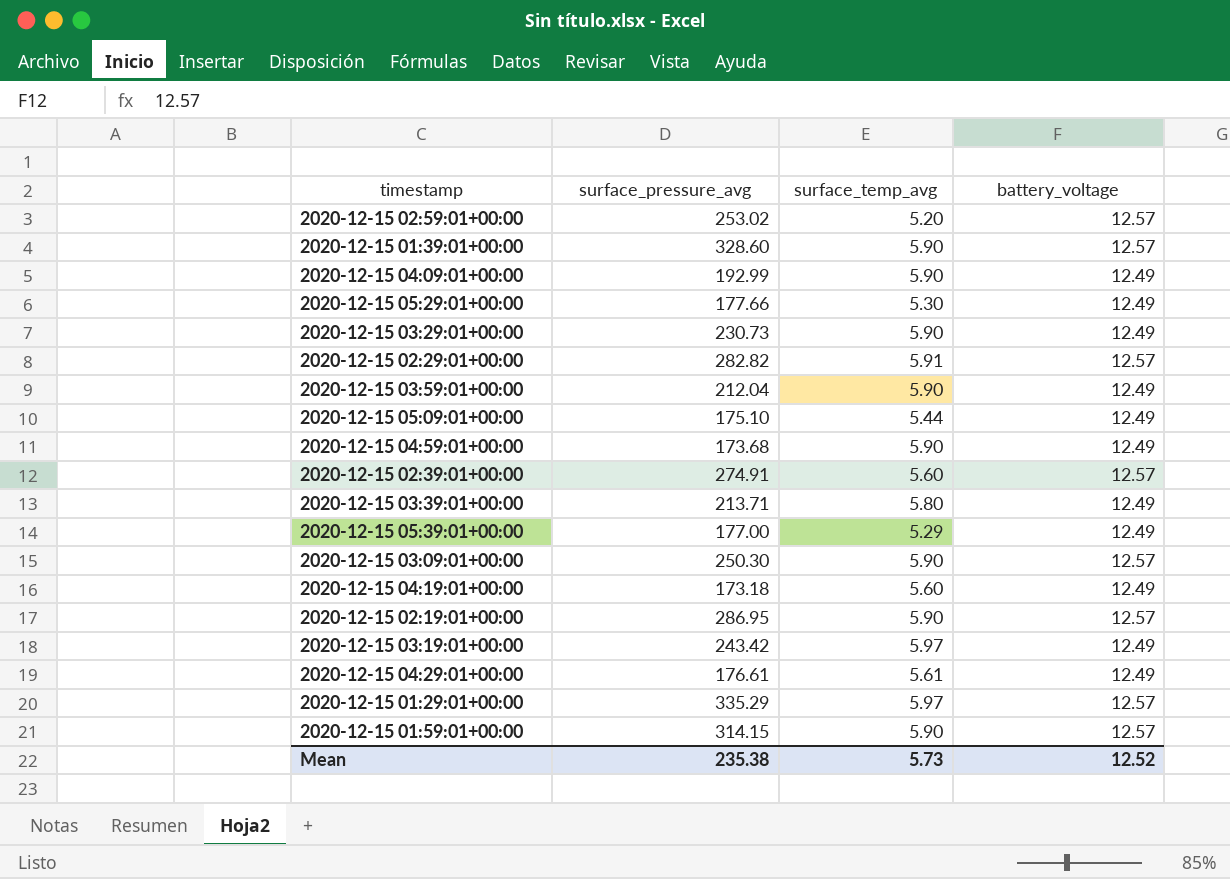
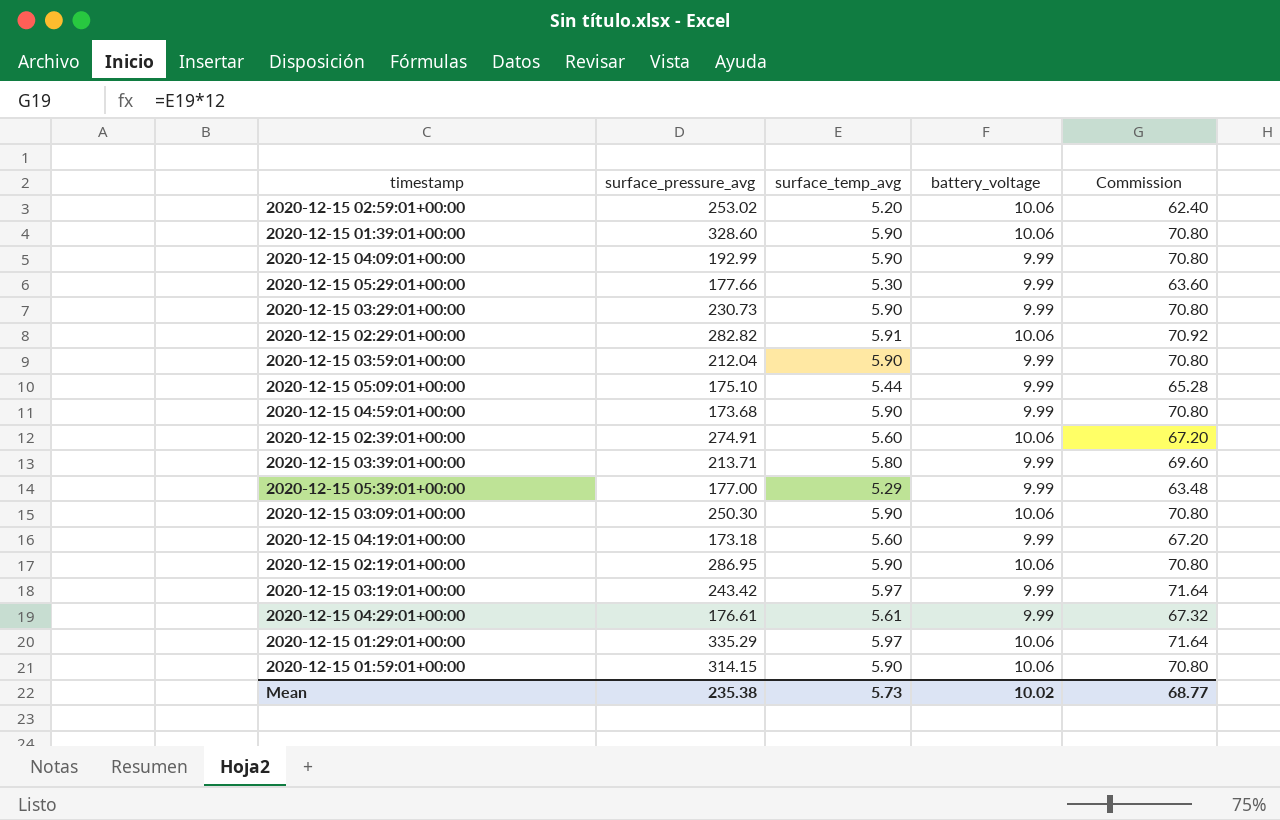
column Commission | formula: none -> [surface_temp_avg] * 12
2020-12-15 02:59:01+00:00 | battery_voltage: 12.57 -> 10.06
2020-12-15 01:39:01+00:00 | battery_voltage: 12.57 -> 10.06
2020-12-15 04:09:01+00:00 | battery_voltage: 12.49 -> 9.99
2020-12-15 05:29:01+00:00 | battery_voltage: 12.49 -> 9.99
2020-12-15 03:29:01+00:00 | battery_voltage: 12.49 -> 9.99
2020-12-15 02:29:01+00:00 | battery_voltage: 12.57 -> 10.06
2020-12-15 03:59:01+00:00 | battery_voltage: 12.49 -> 9.99
2020-12-15 05:09:01+00:00 | battery_voltage: 12.49 -> 9.99
2020-12-15 04:59:01+00:00 | battery_voltage: 12.49 -> 9.99
2020-12-15 02:39:01+00:00 | battery_voltage: 12.57 -> 10.06
2020-12-15 03:39:01+00:00 | battery_voltage: 12.49 -> 9.99
2020-12-15 05:39:01+00:00 | battery_voltage: 12.49 -> 9.99
2020-12-15 03:09:01+00:00 | battery_voltage: 12.57 -> 10.06
2020-12-15 04:19:01+00:00 | battery_voltage: 12.49 -> 9.99
2020-12-15 02:19:01+00:00 | battery_voltage: 12.57 -> 10.06
2020-12-15 03:19:01+00:00 | battery_voltage: 12.49 -> 9.99
2020-12-15 04:29:01+00:00 | battery_voltage: 12.49 -> 9.99
2020-12-15 01:29:01+00:00 | battery_voltage: 12.57 -> 10.06
2020-12-15 01:59:01+00:00 | battery_voltage: 12.57 -> 10.06
Mean | battery_voltage: 12.52 -> 10.02

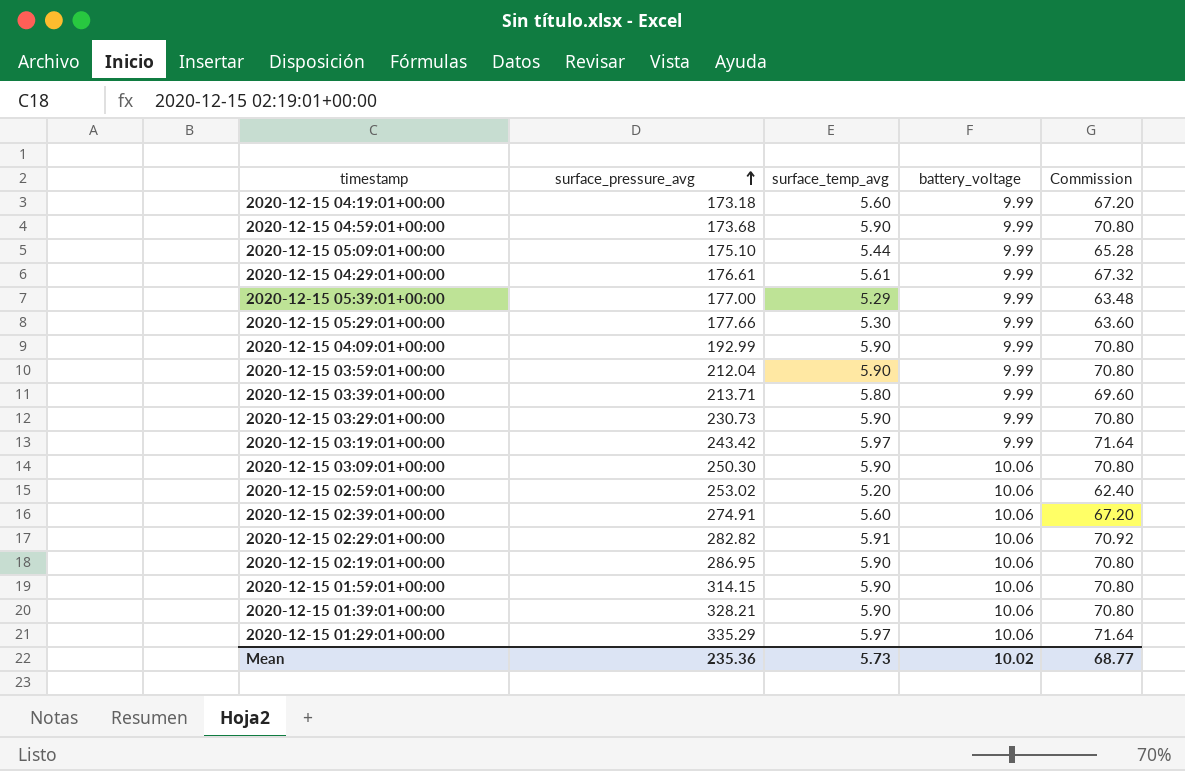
row order: none -> surface_pressure_avg ascending
2020-12-15 01:39:01+00:00 | surface_pressure_avg: 328.60 -> 328.21
Mean | surface_pressure_avg: 235.38 -> 235.36

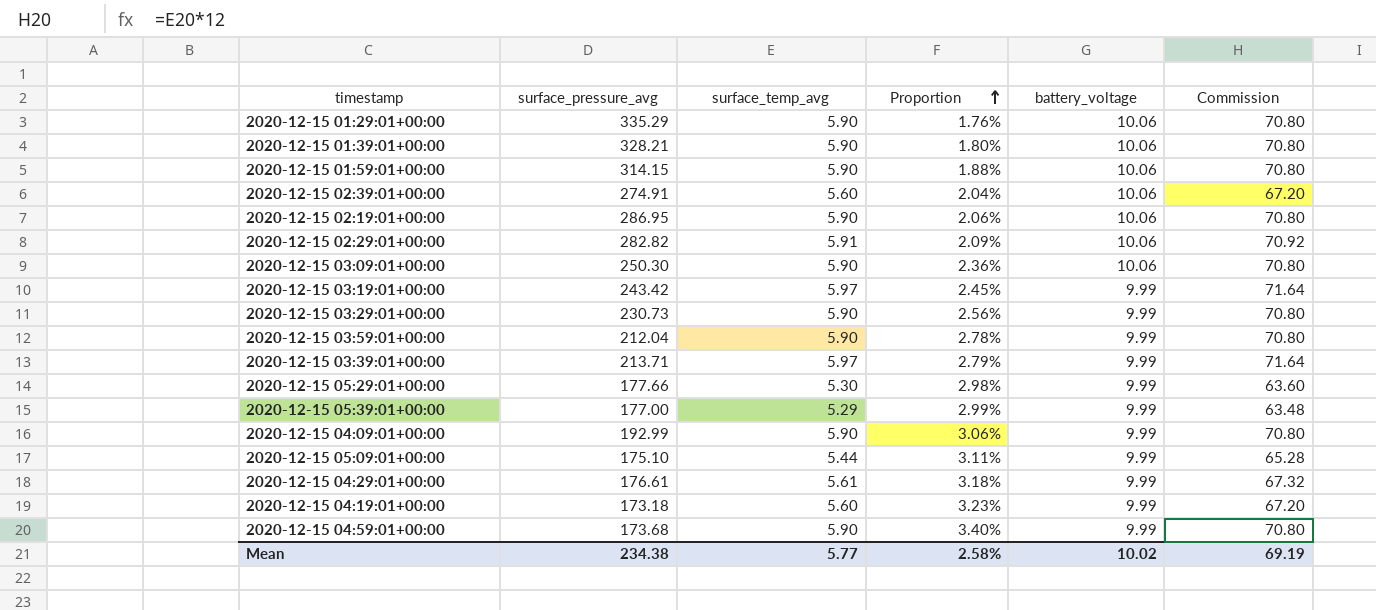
row order: surface_pressure_avg ascending -> Proportion ascending
column Proportion | formula: none -> [surface_temp_avg] / [surface_pressure_avg]
row 2020-12-15 02:59:01+00:00: 253.02 | 5.20 | 10.06 | 62.40 -> none
2020-12-15 01:29:01+00:00 | surface_temp_avg: 5.97 -> 5.90
2020-12-15 01:29:01+00:00 | Commission: 71.64 -> 70.80
2020-12-15 03:39:01+00:00 | surface_temp_avg: 5.80 -> 5.97
2020-12-15 03:39:01+00:00 | Commission: 69.60 -> 71.64
Mean | surface_pressure_avg: 235.36 -> 234.38
Mean | surface_temp_avg: 5.73 -> 5.77
Mean | Commission: 68.77 -> 69.19

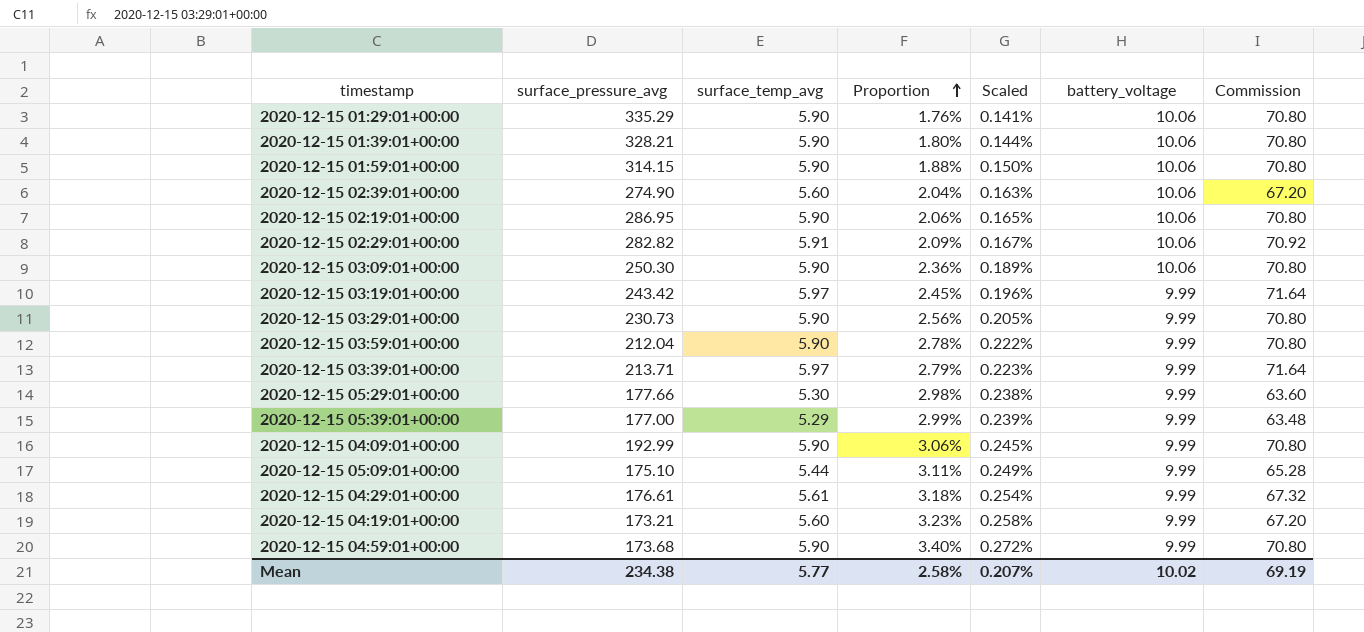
column Scaled | formula: none -> [Proportion] * 0.08
2020-12-15 02:39:01+00:00 | surface_pressure_avg: 274.91 -> 274.90
2020-12-15 04:19:01+00:00 | surface_pressure_avg: 173.18 -> 173.21

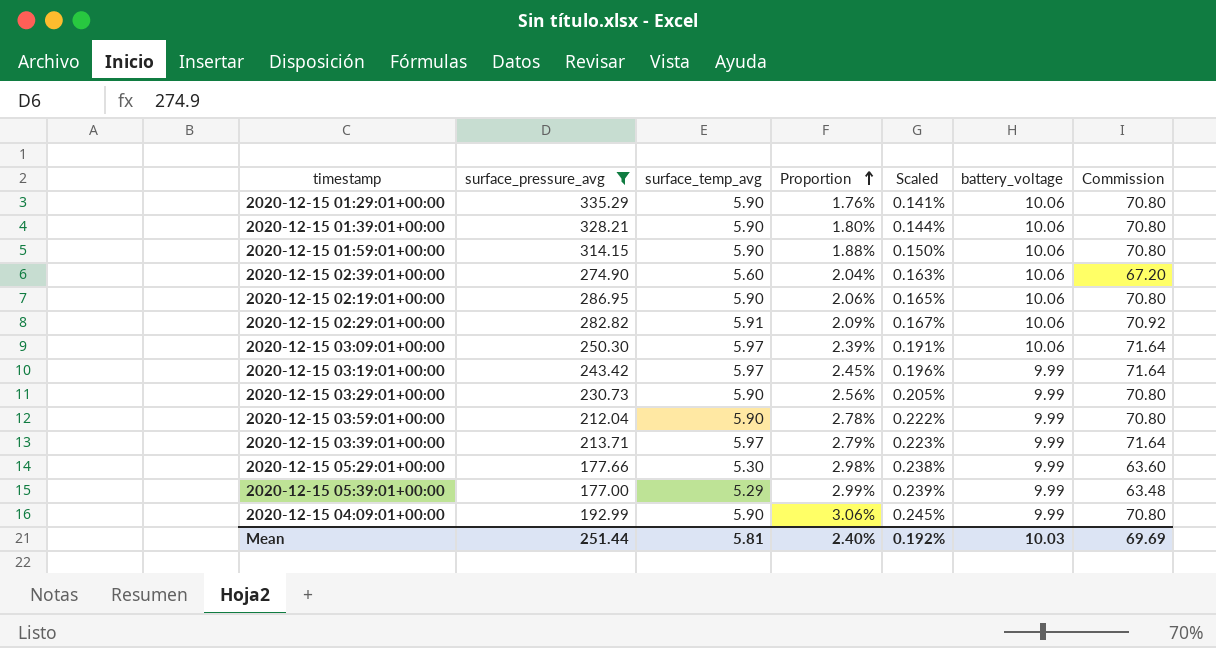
filter: none -> surface_pressure_avg >= 177.00
2020-12-15 03:09:01+00:00 | surface_temp_avg: 5.90 -> 5.97
2020-12-15 03:09:01+00:00 | Proportion: 2.36% -> 2.39%
2020-12-15 03:09:01+00:00 | Scaled: 0.189% -> 0.191%
2020-12-15 03:09:01+00:00 | Commission: 70.80 -> 71.64
Mean | surface_pressure_avg: 234.38 -> 251.44
Mean | surface_temp_avg: 5.77 -> 5.81
Mean | Proportion: 2.58% -> 2.40%
Mean | Scaled: 0.207% -> 0.192%
Mean | battery_voltage: 10.02 -> 10.03
Mean | Commission: 69.19 -> 69.69

